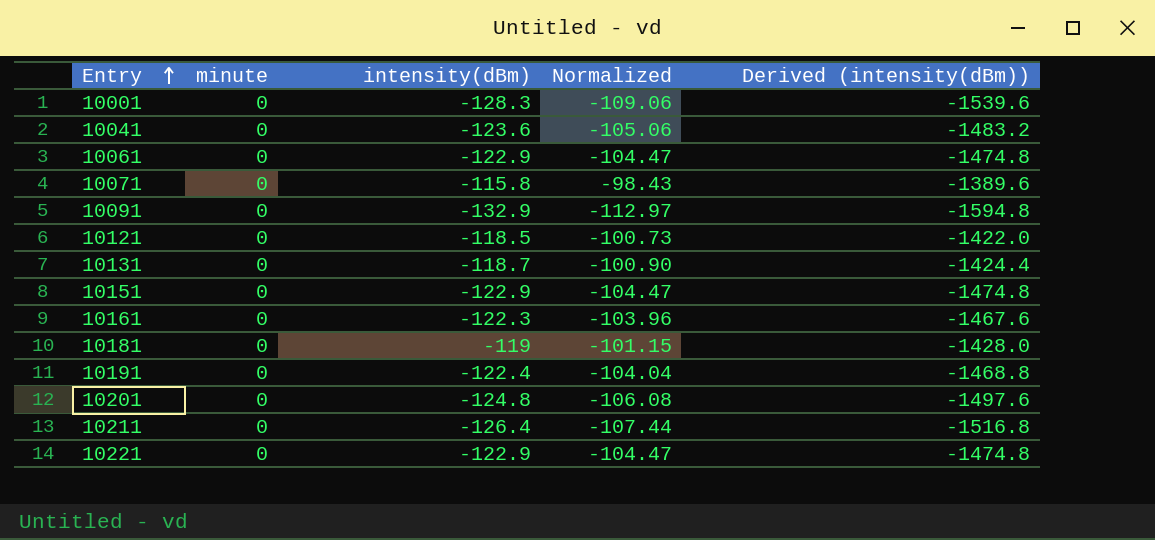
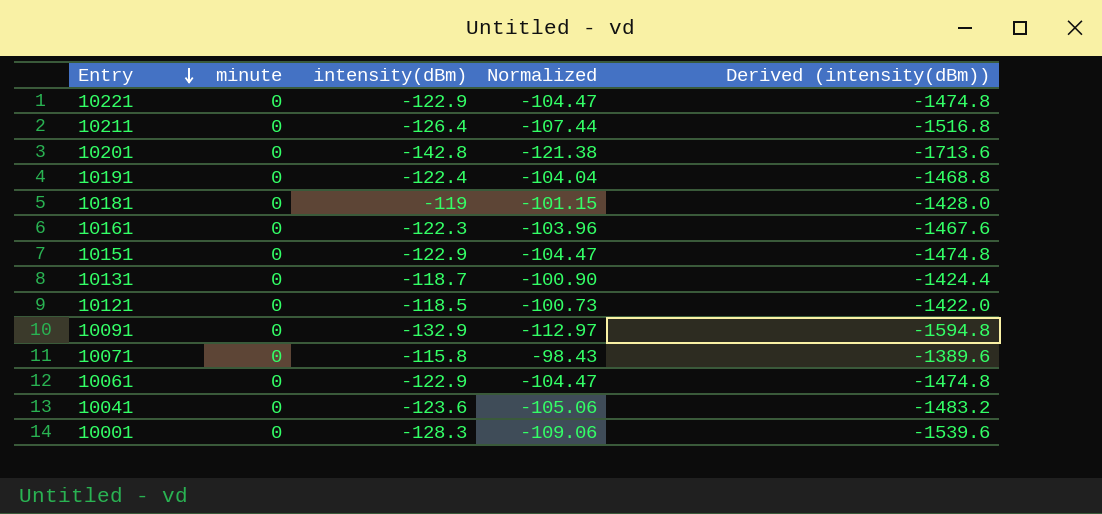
row order: Entry ascending -> Entry descending
10201 | intensity(dBm): -124.8 -> -142.8
10201 | Normalized: -106.08 -> -121.38
10201 | Derived (intensity(dBm)): -1497.6 -> -1713.6

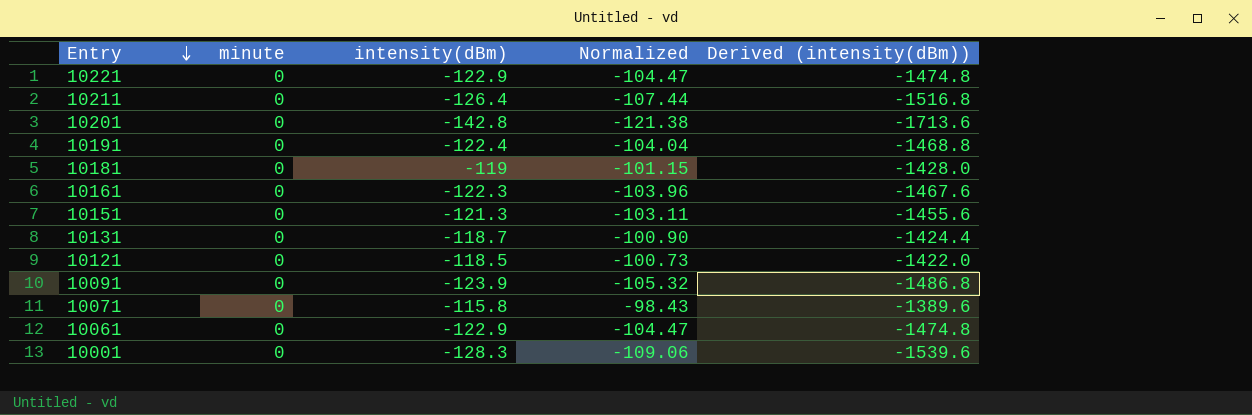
row 10041: 0 | -123.6 | -105.06 | -1483.2 -> none
10151 | intensity(dBm): -122.9 -> -121.3
10151 | Normalized: -104.47 -> -103.11
10151 | Derived (intensity(dBm)): -1474.8 -> -1455.6
10091 | intensity(dBm): -132.9 -> -123.9
10091 | Normalized: -112.97 -> -105.32
10091 | Derived (intensity(dBm)): -1594.8 -> -1486.8

